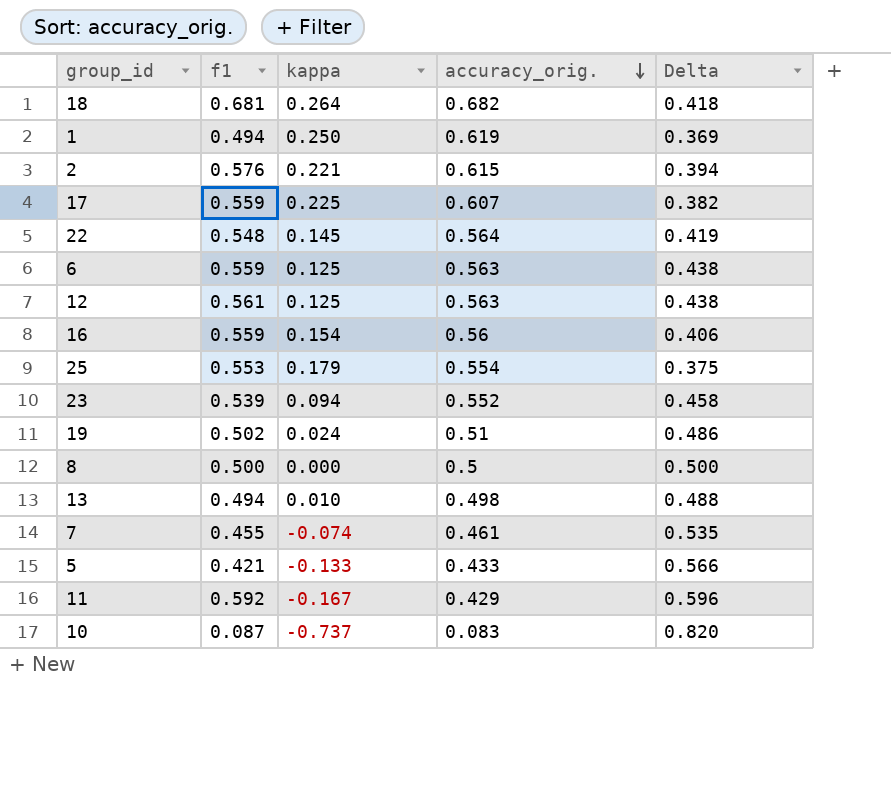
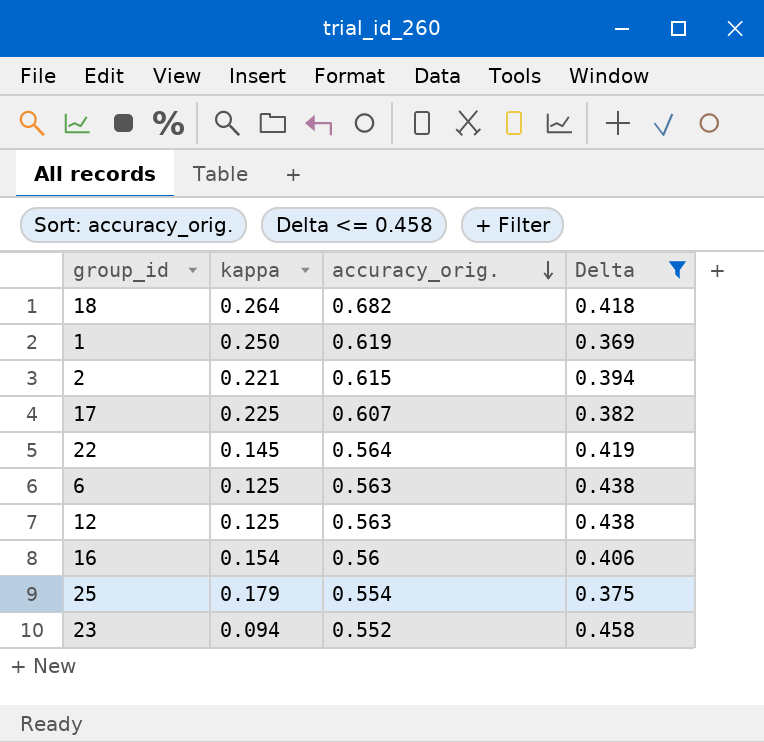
filter: none -> Delta <= 0.458
column f1 | position: 2 -> none

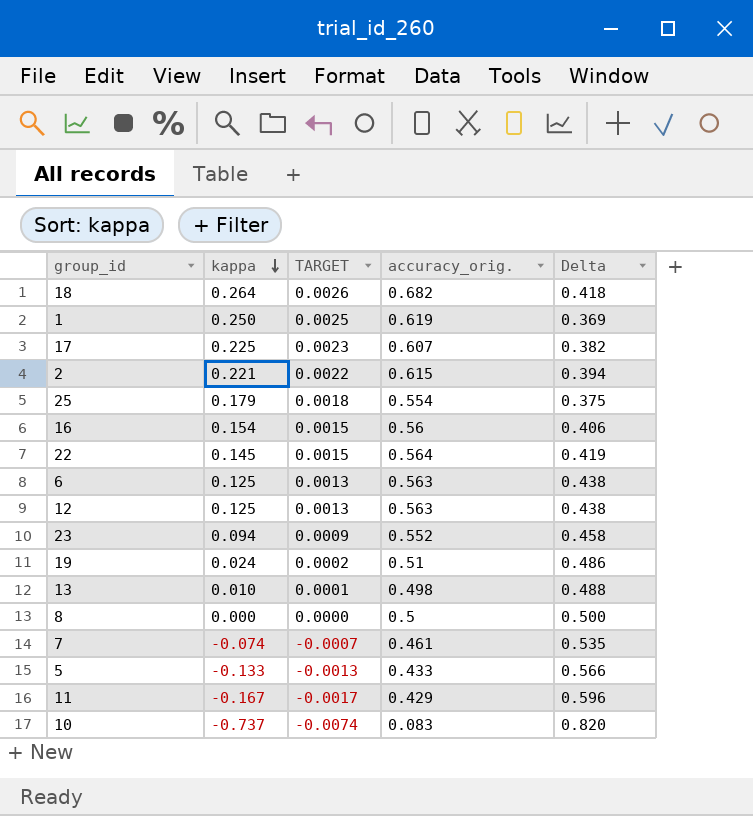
filter: Delta <= 0.458 -> none
row order: accuracy_orig. descending -> kappa descending
column TARGET | formula: none -> [kappa] * 0.01

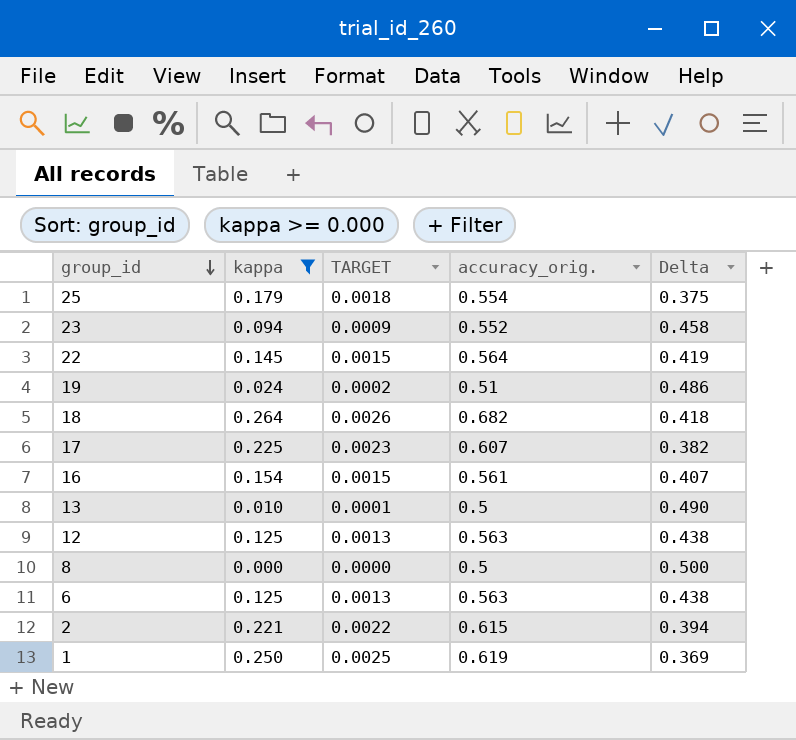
filter: none -> kappa >= 0.000
row order: kappa descending -> group_id descending
16 | accuracy_orig.: 0.56 -> 0.561
16 | Delta: 0.406 -> 0.407
13 | accuracy_orig.: 0.498 -> 0.5
13 | Delta: 0.488 -> 0.490

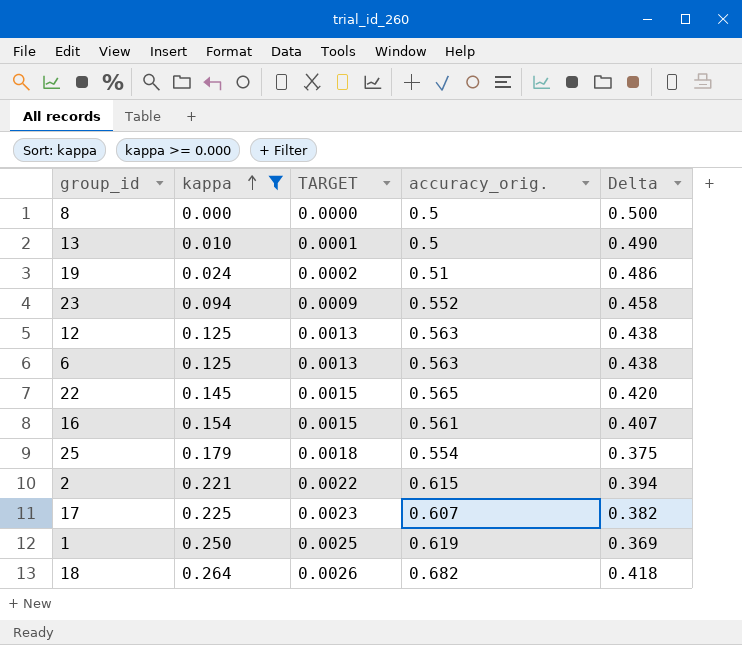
row order: group_id descending -> kappa ascending
22 | accuracy_orig.: 0.564 -> 0.565
22 | Delta: 0.419 -> 0.420

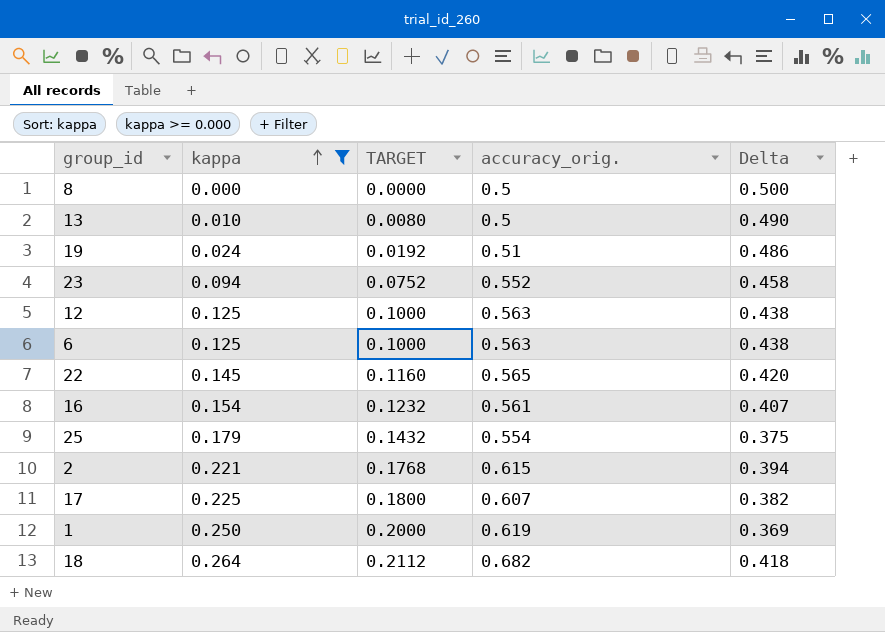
column TARGET | formula: [kappa] * 0.01 -> [kappa] * 0.8

